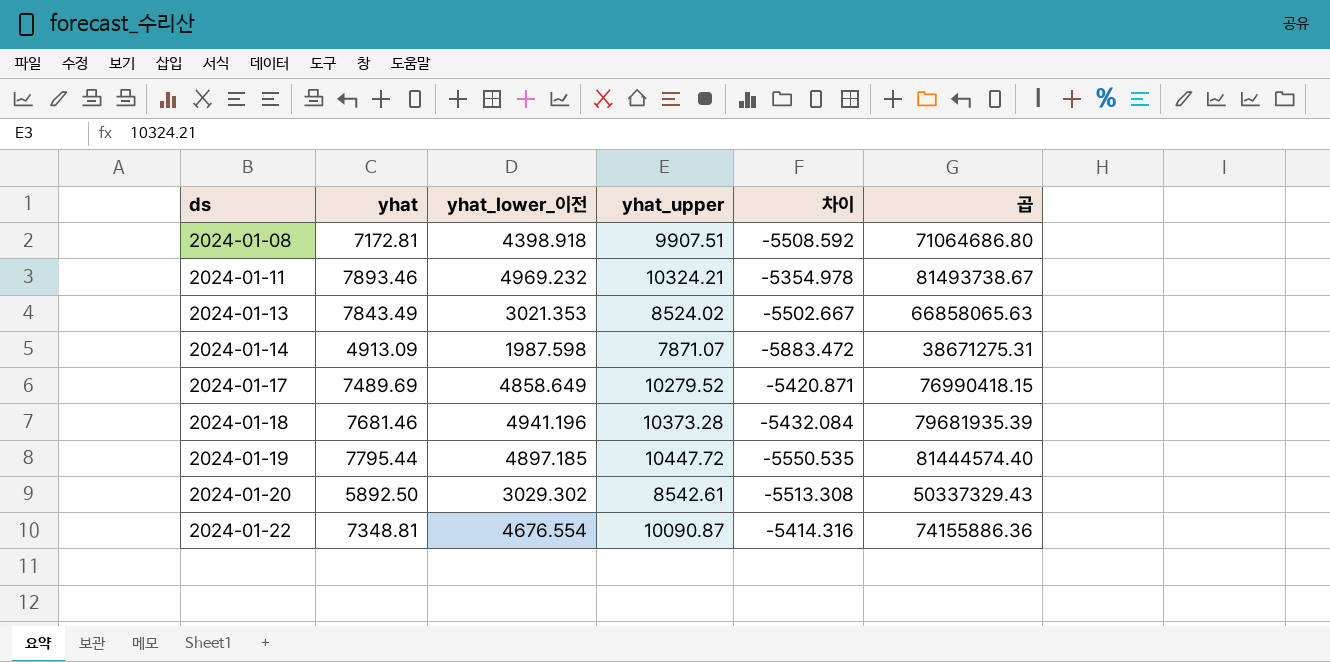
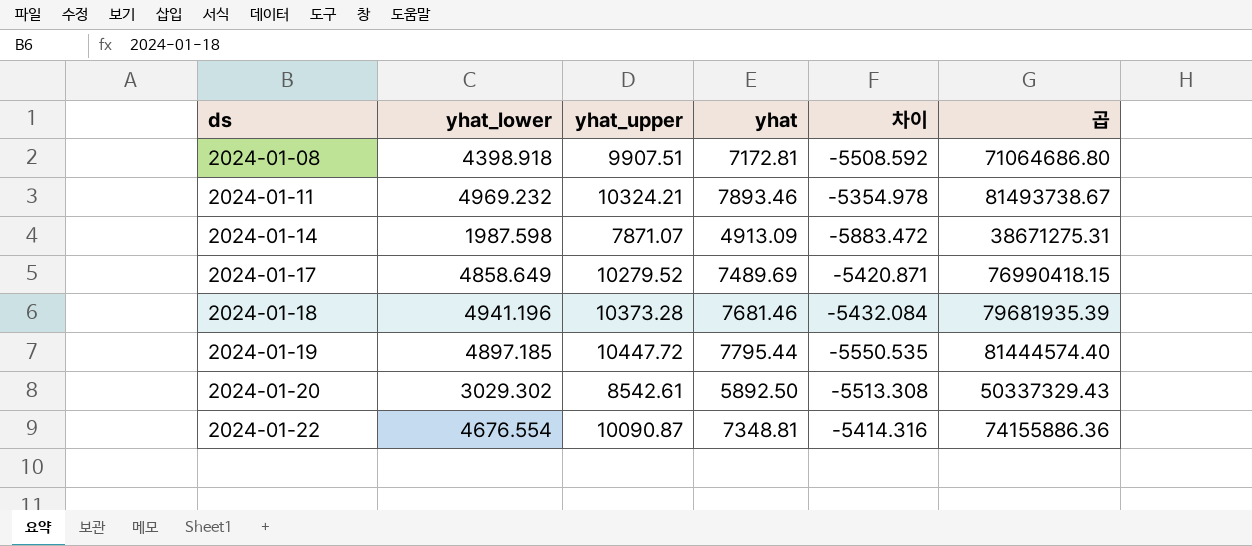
column name: yhat_lower_이전 -> yhat_lower
column yhat | position: 2 -> 4
row 2024-01-13: 7843.49 | 3021.353 | 8524.02 | -5502.667 | 66858065.63 -> none

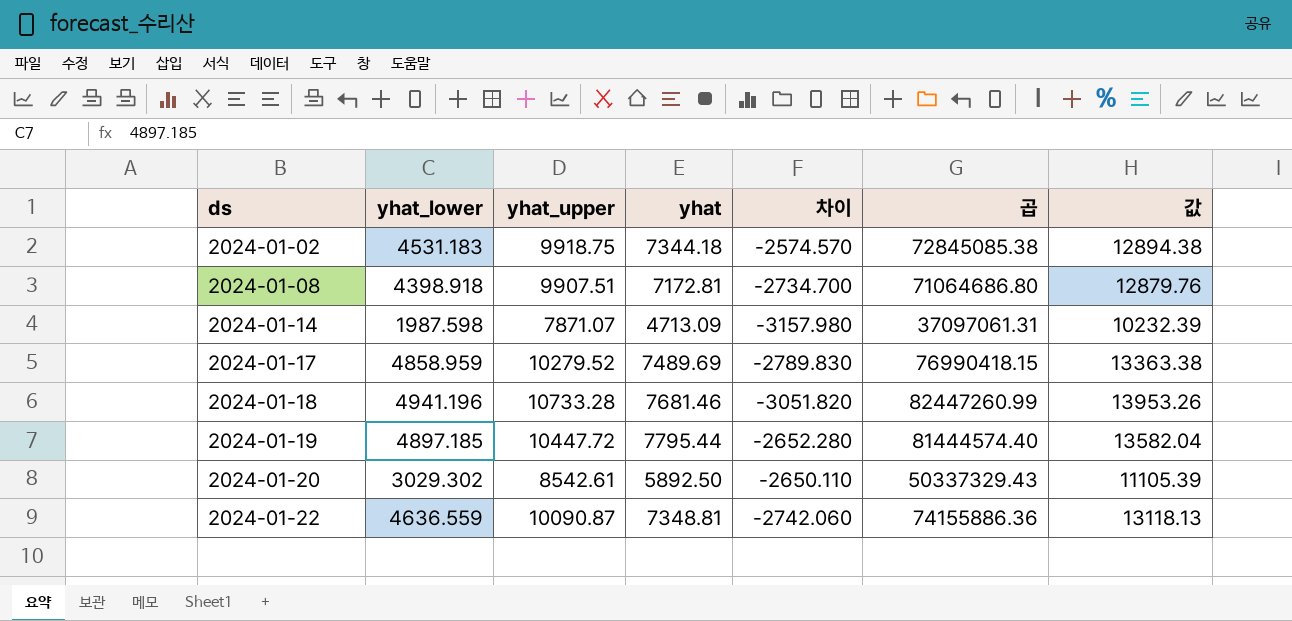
column 차이 | formula: [yhat_lower] - [yhat_upper] -> [yhat] - [yhat_upper]
column 값 | formula: none -> [yhat_upper] * 1.3
row 2024-01-11: 4969.232 | 10324.21 | 7893.46 | -5354.978 | 81493738.67 -> none
row 2024-01-02: none -> 4531.183 | 9918.75 | 7344.18 | -2574.570 | 72845085.38 | 12894.38
2024-01-14 | yhat: 4913.09 -> 4713.09
2024-01-14 | 곱: 38671275.31 -> 37097061.31
2024-01-17 | yhat_lower: 4858.649 -> 4858.959
2024-01-18 | yhat_upper: 10373.28 -> 10733.28
2024-01-18 | 곱: 79681935.39 -> 82447260.99
2024-01-22 | yhat_lower: 4676.554 -> 4636.559

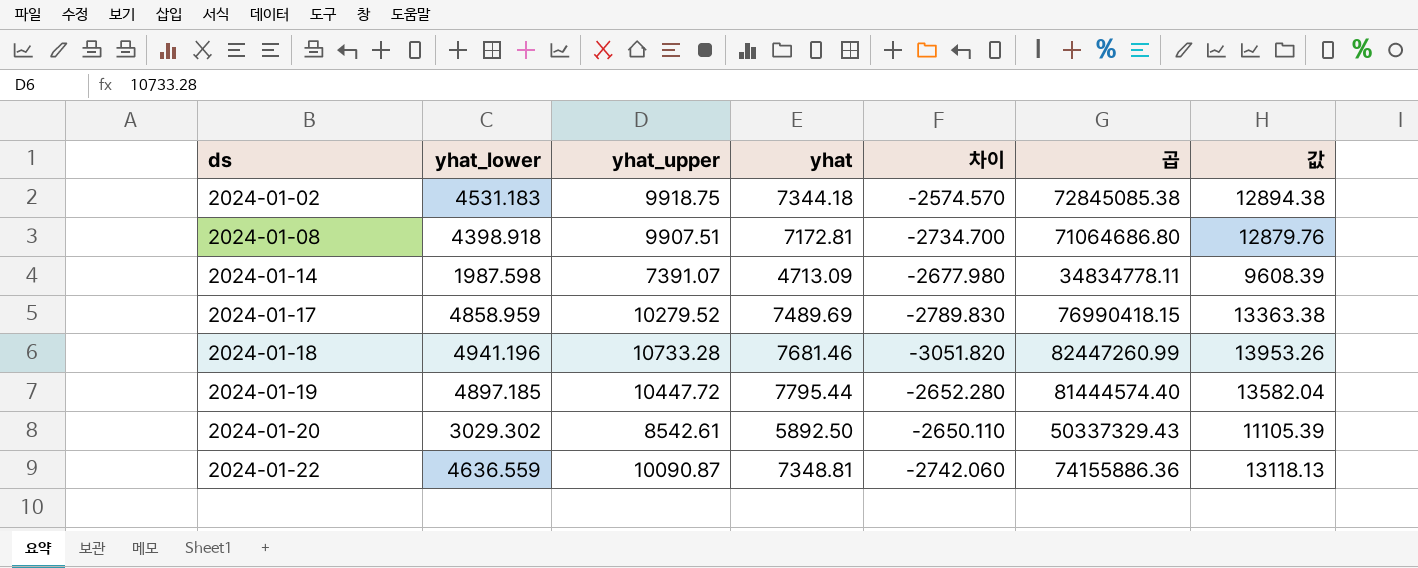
2024-01-14 | yhat_upper: 7871.07 -> 7391.07
2024-01-14 | 차이: -3157.980 -> -2677.980
2024-01-14 | 곱: 37097061.31 -> 34834778.11
2024-01-14 | 값: 10232.39 -> 9608.39

